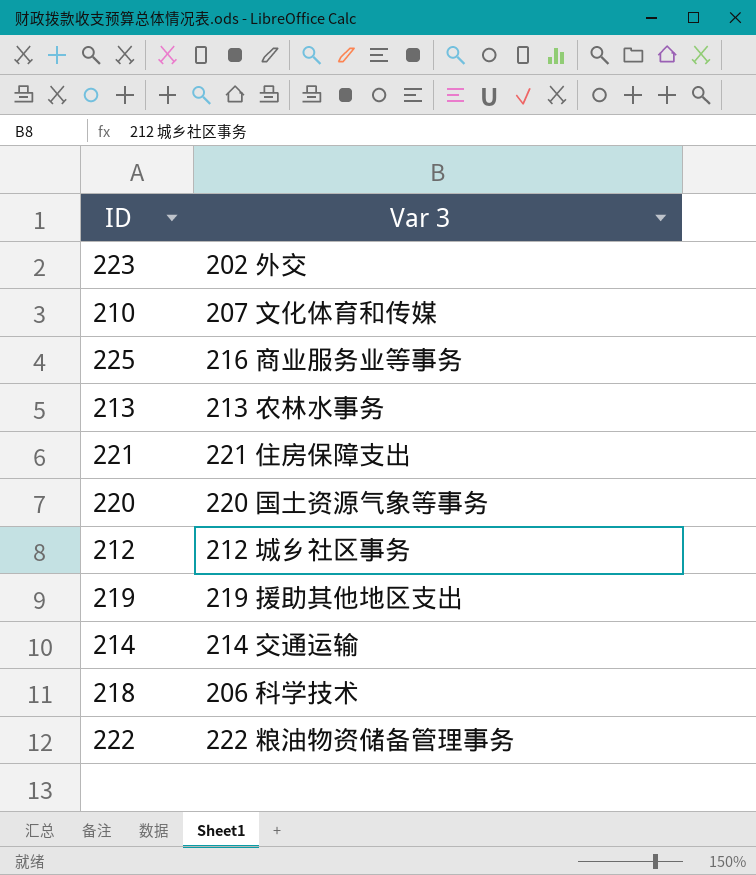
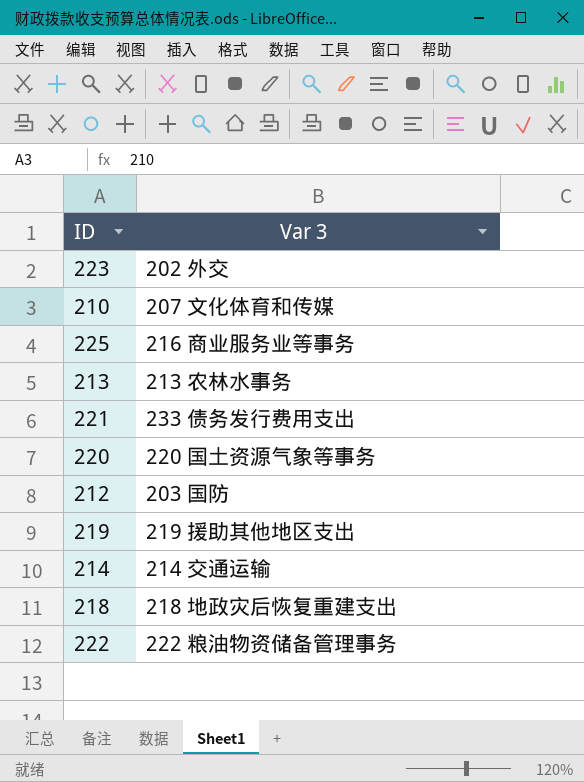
221 | Var 3: 221 住房保障支出 -> 233 债务发行费用支出
212 | Var 3: 212 城乡社区事务 -> 203 国防
218 | Var 3: 206 科学技术 -> 218 地政灾后恢复重建支出

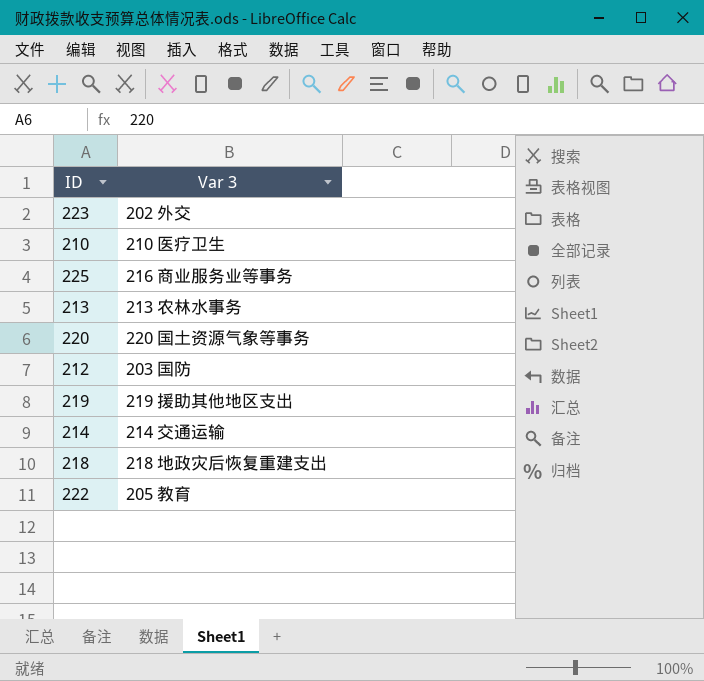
row 221: 233 债务发行费用支出 -> none
210 | Var 3: 207 文化体育和传媒 -> 210 医疗卫生
222 | Var 3: 222 粮油物资储备管理事务 -> 205 教育

